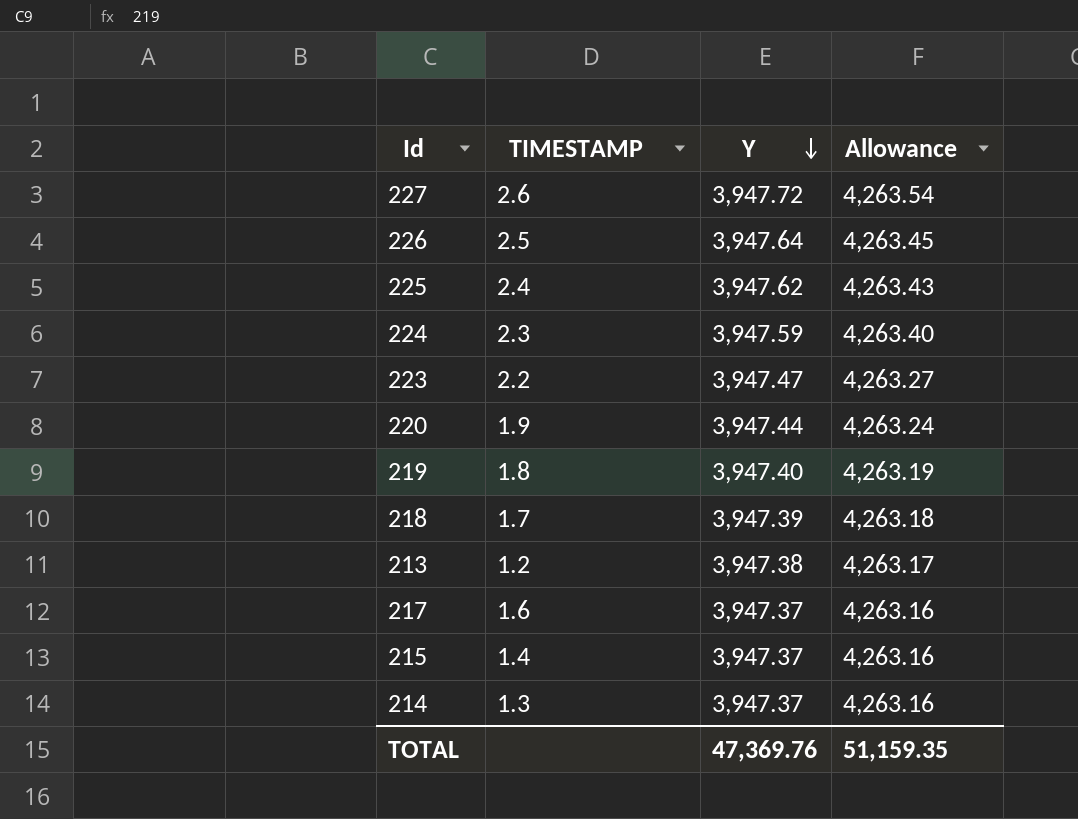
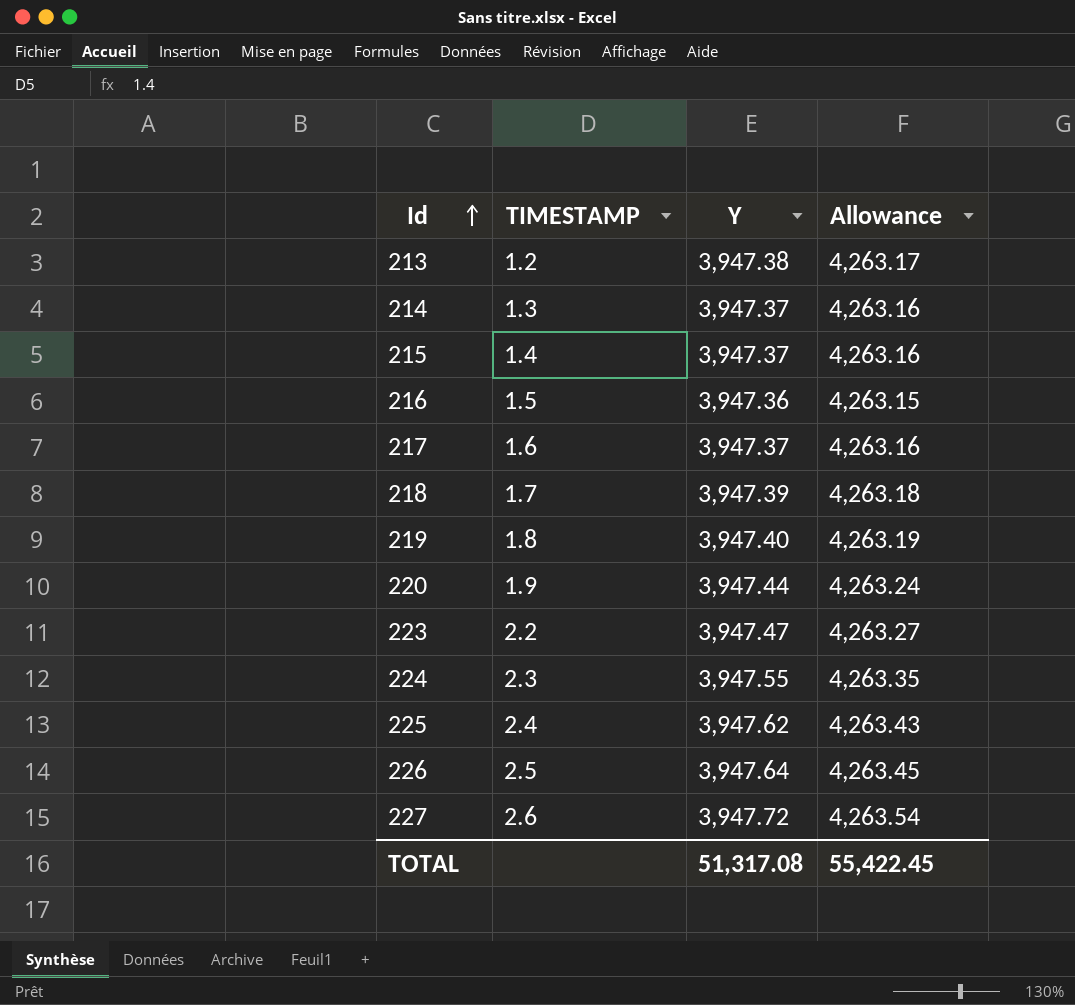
row order: Y descending -> Id ascending
row 216: none -> 1.5 | 3,947.36 | 4,263.15
224 | Y: 3,947.59 -> 3,947.55
224 | Allowance: 4,263.40 -> 4,263.35
TOTAL | Y: 47,369.76 -> 51,317.08
TOTAL | Allowance: 51,159.35 -> 55,422.45

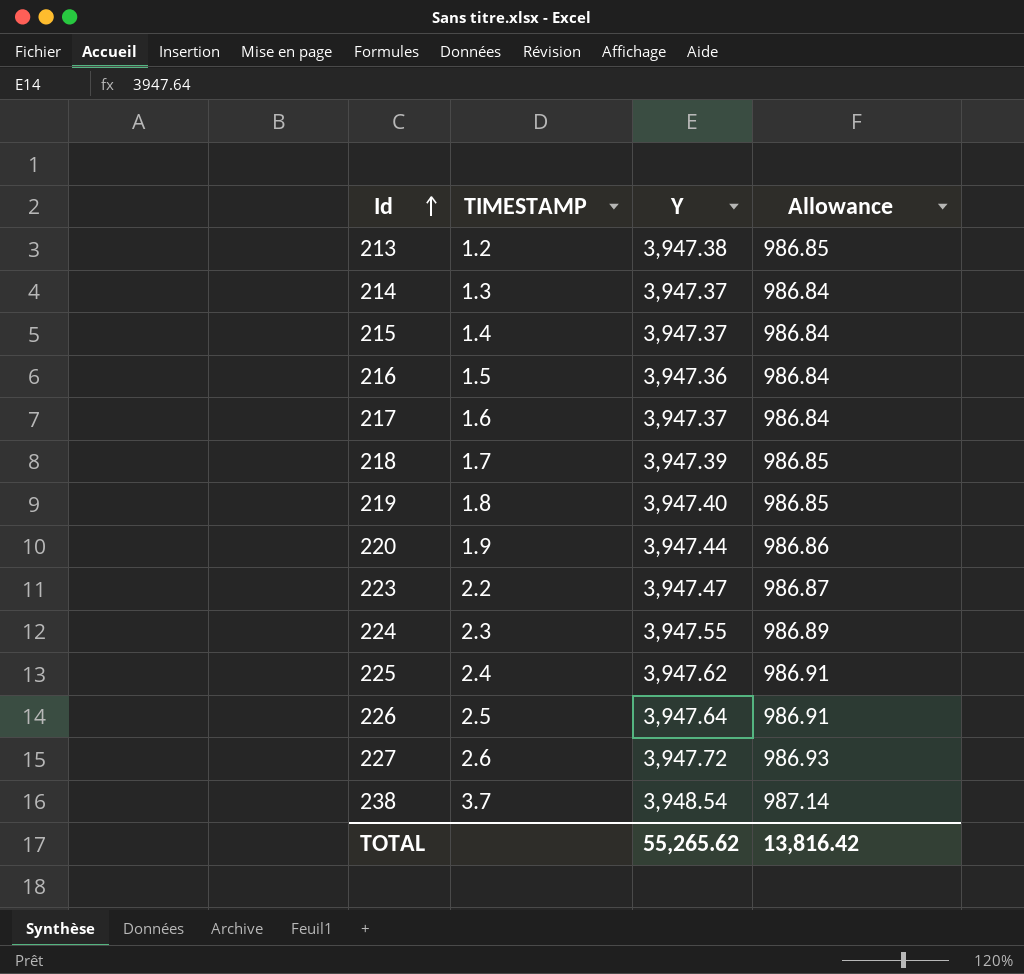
column Allowance | formula: [Y] * 1.08 -> [Y] * 0.25
row 238: none -> 3.7 | 3,948.54 | 987.14
TOTAL | Y: 51,317.08 -> 55,265.62
TOTAL | Allowance: 55,422.45 -> 13,816.42

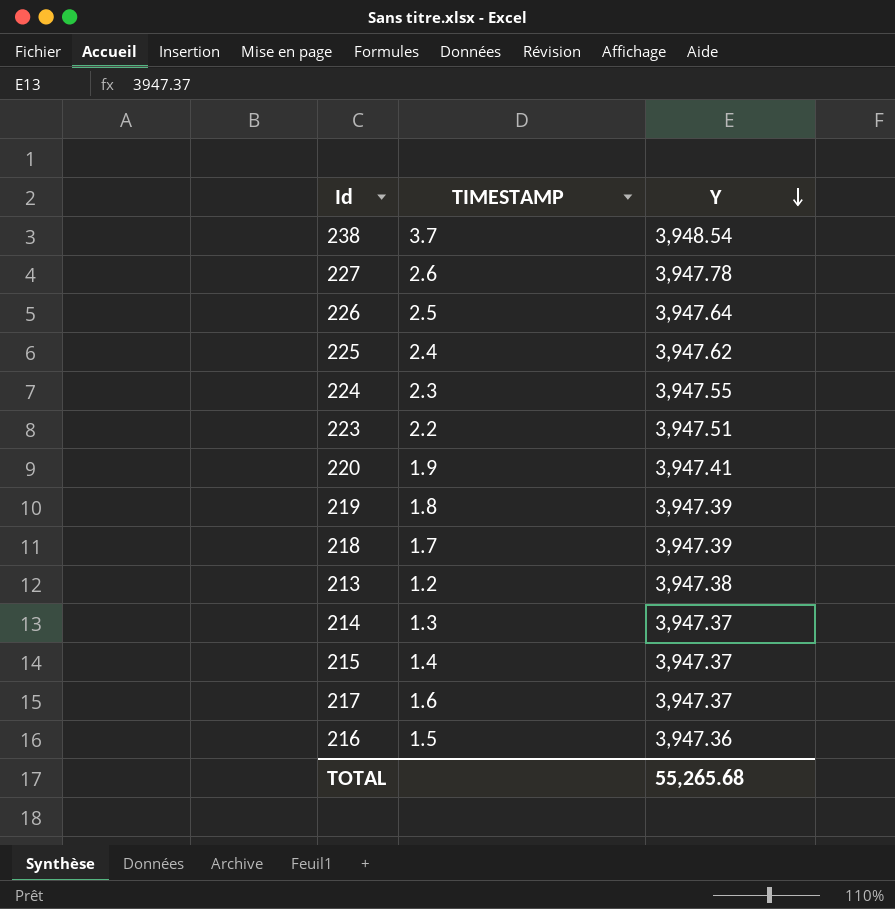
row order: Id ascending -> Y descending
column Allowance | formula: [Y] * 0.25 -> none
227 | Y: 3,947.72 -> 3,947.78
223 | Y: 3,947.47 -> 3,947.51
220 | Y: 3,947.44 -> 3,947.41
219 | Y: 3,947.40 -> 3,947.39
TOTAL | Y: 55,265.62 -> 55,265.68

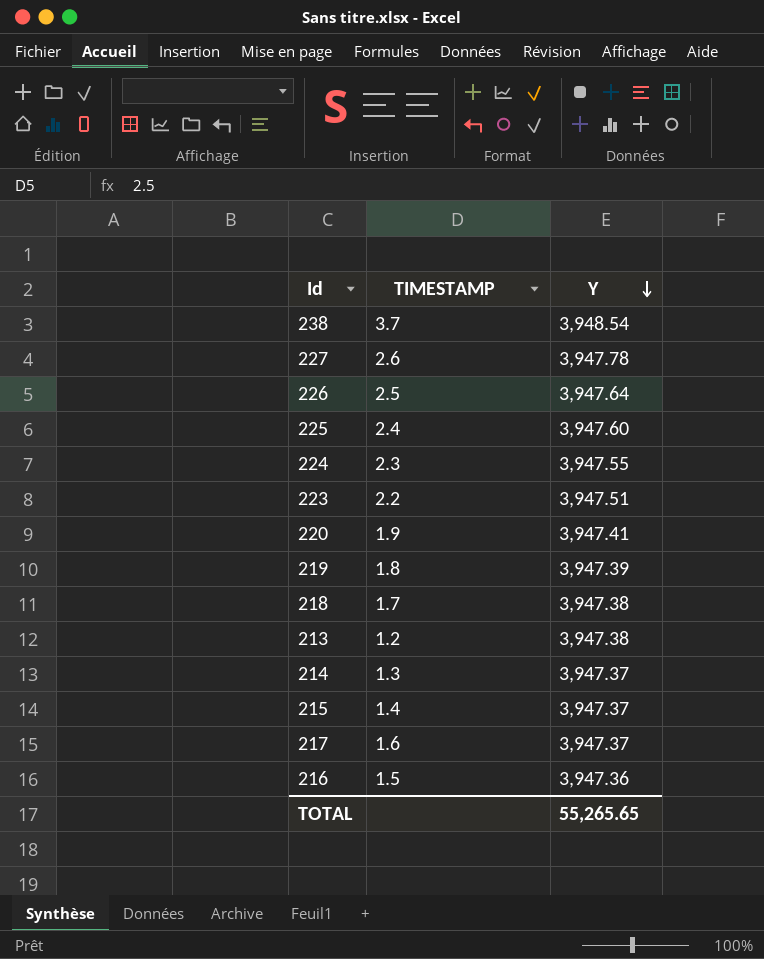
225 | Y: 3,947.62 -> 3,947.60
218 | Y: 3,947.39 -> 3,947.38
TOTAL | Y: 55,265.68 -> 55,265.65

